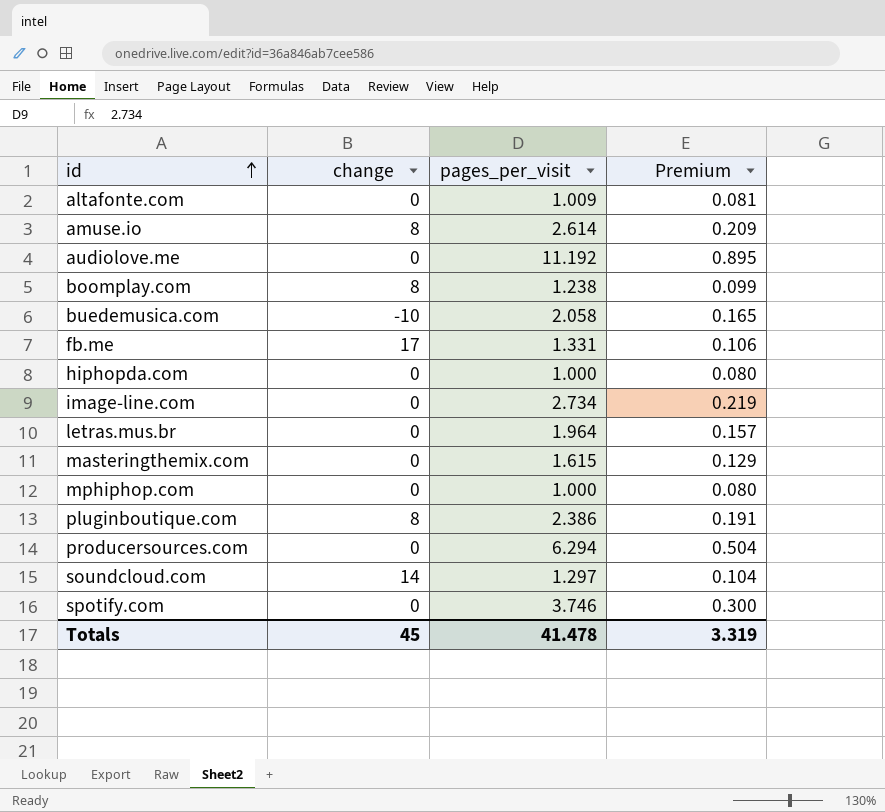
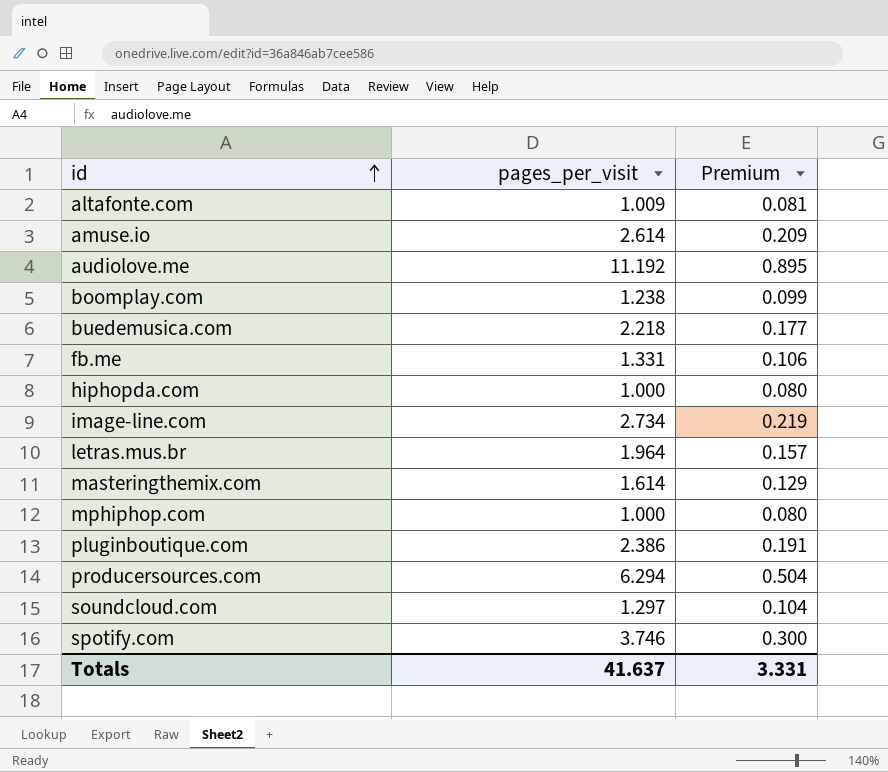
column change | position: 2 -> none
buedemusica.com | pages_per_visit: 2.058 -> 2.218
buedemusica.com | Premium: 0.165 -> 0.177
masteringthemix.com | pages_per_visit: 1.615 -> 1.614
Totals | pages_per_visit: 41.478 -> 41.637
Totals | Premium: 3.319 -> 3.331

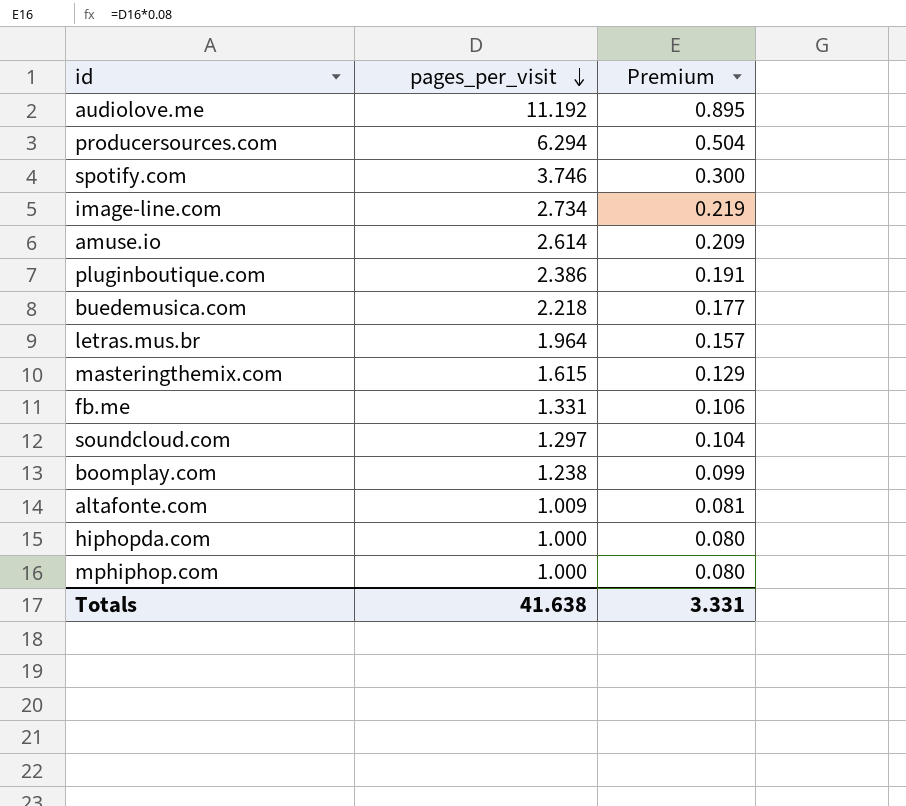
row order: id ascending -> pages_per_visit descending
masteringthemix.com | pages_per_visit: 1.614 -> 1.615
Totals | pages_per_visit: 41.637 -> 41.638

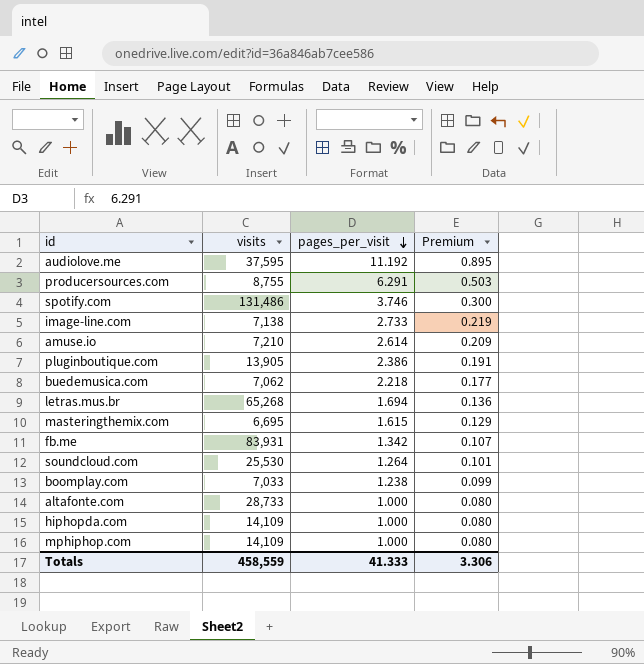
column visits | position: none -> 2
producersources.com | pages_per_visit: 6.294 -> 6.291
producersources.com | Premium: 0.504 -> 0.503
image-line.com | pages_per_visit: 2.734 -> 2.733
letras.mus.br | pages_per_visit: 1.964 -> 1.694
letras.mus.br | Premium: 0.157 -> 0.136
fb.me | pages_per_visit: 1.331 -> 1.342
fb.me | Premium: 0.106 -> 0.107
soundcloud.com | pages_per_visit: 1.297 -> 1.264
soundcloud.com | Premium: 0.104 -> 0.101
altafonte.com | pages_per_visit: 1.009 -> 1.000
altafonte.com | Premium: 0.081 -> 0.080
Totals | pages_per_visit: 41.638 -> 41.333
Totals | Premium: 3.331 -> 3.306

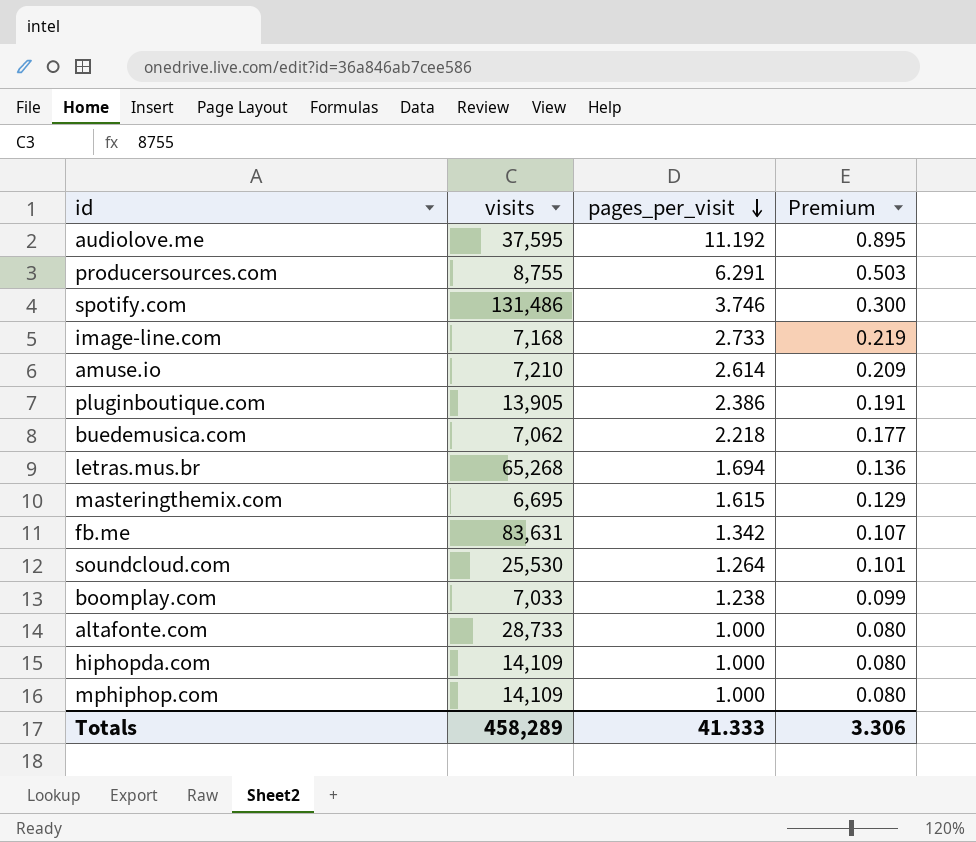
image-line.com | visits: 7,138 -> 7,168
fb.me | visits: 83,931 -> 83,631
Totals | visits: 458,559 -> 458,289

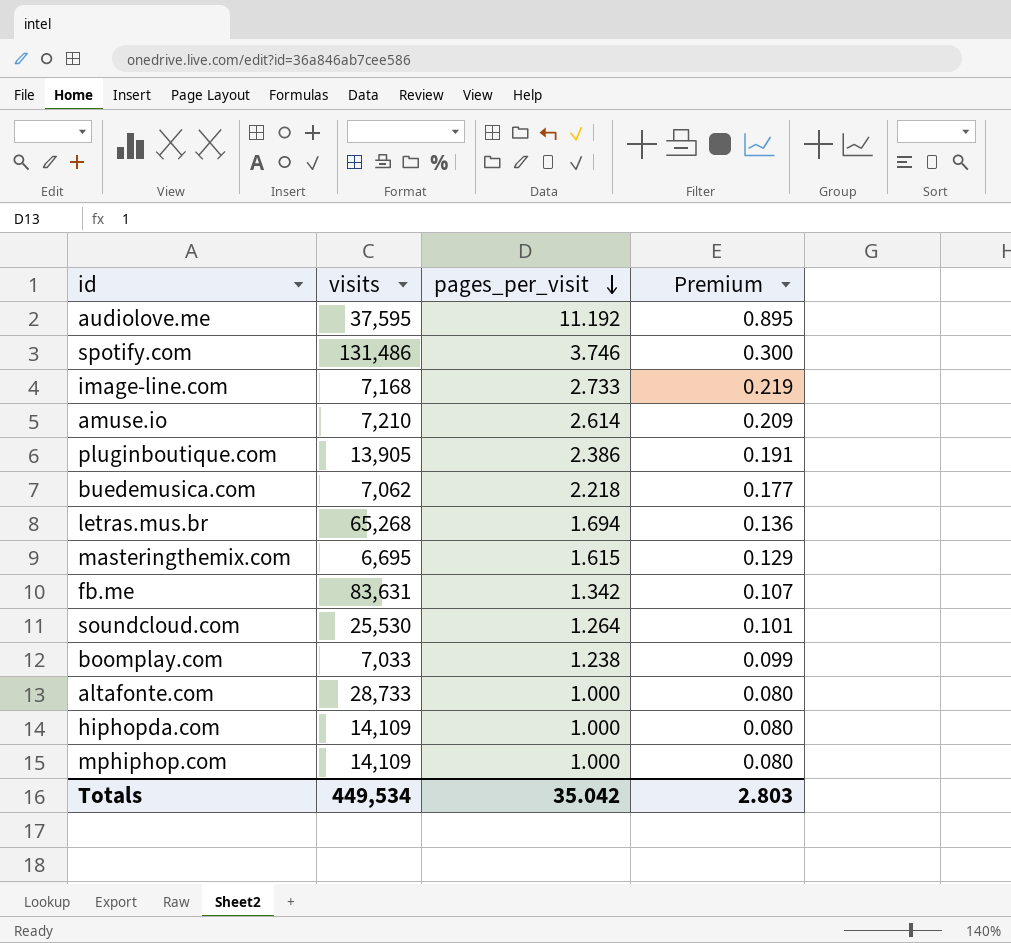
row producersources.com: 8,755 | 6.291 | 0.503 -> none
Totals | visits: 458,289 -> 449,534
Totals | pages_per_visit: 41.333 -> 35.042
Totals | Premium: 3.306 -> 2.803

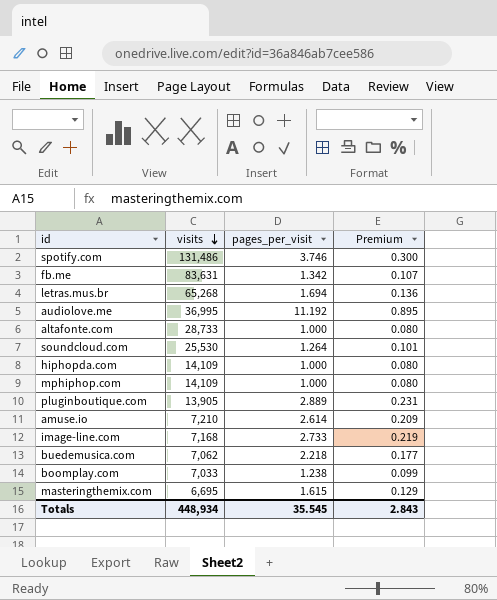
row order: pages_per_visit descending -> visits descending
audiolove.me | visits: 37,595 -> 36,995
pluginboutique.com | pages_per_visit: 2.386 -> 2.889
pluginboutique.com | Premium: 0.191 -> 0.231
Totals | visits: 449,534 -> 448,934
Totals | pages_per_visit: 35.042 -> 35.545
Totals | Premium: 2.803 -> 2.843

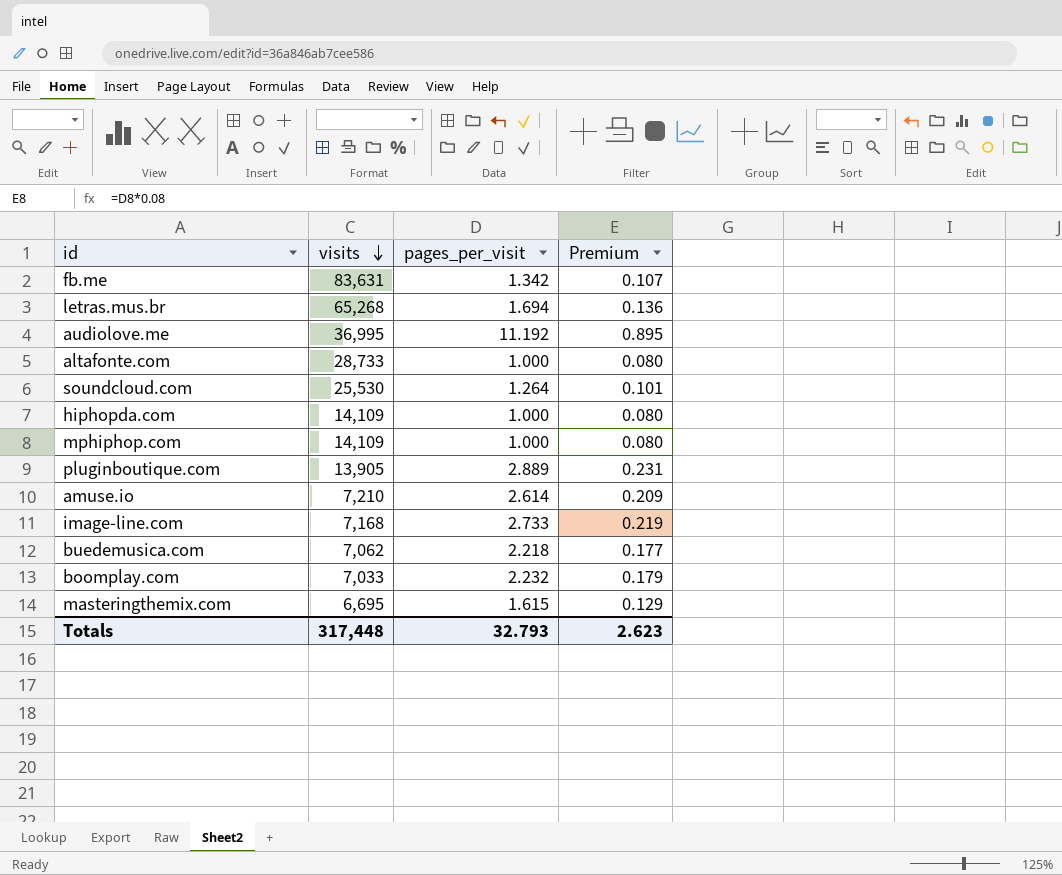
row spotify.com: 131,486 | 3.746 | 0.300 -> none
boomplay.com | pages_per_visit: 1.238 -> 2.232
boomplay.com | Premium: 0.099 -> 0.179
Totals | visits: 448,934 -> 317,448
Totals | pages_per_visit: 35.545 -> 32.793
Totals | Premium: 2.843 -> 2.623

